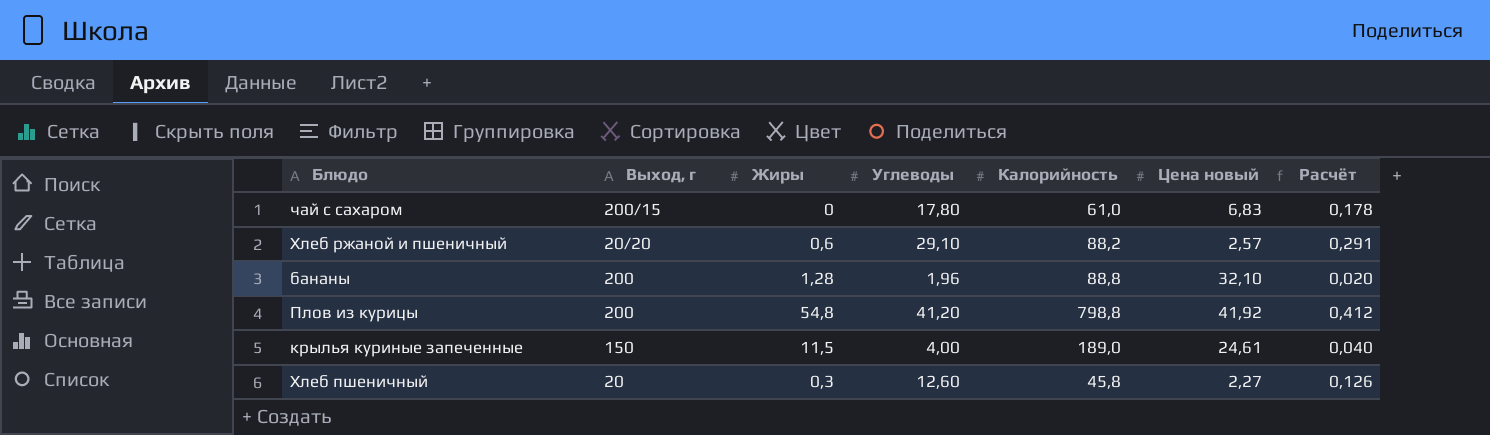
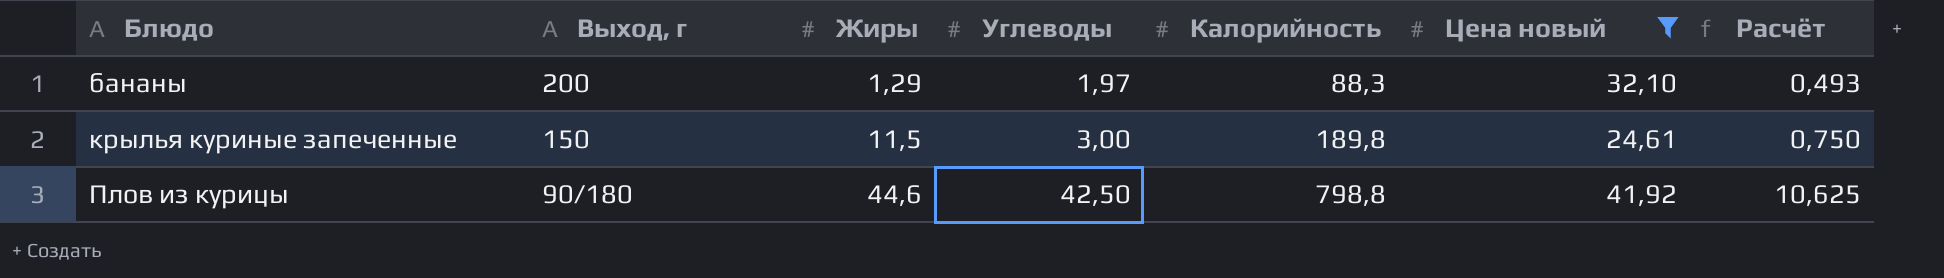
filter: none -> Цена новый >= 24,61
row order: none -> Блюдо ascending
column Расчёт | formula: [Углеводы] * 0,01 -> [Углеводы] * 0,25
бананы | Жиры: 1,28 -> 1,29
бананы | Углеводы: 1,96 -> 1,97
бананы | Калорийность: 88,8 -> 88,3
крылья куриные запеченные | Углеводы: 4,00 -> 3,00
крылья куриные запеченные | Калорийность: 189,0 -> 189,8
Плов из курицы | Выход, г: 200 -> 90/180
Плов из курицы | Жиры: 54,8 -> 44,6
Плов из курицы | Углеводы: 41,20 -> 42,50

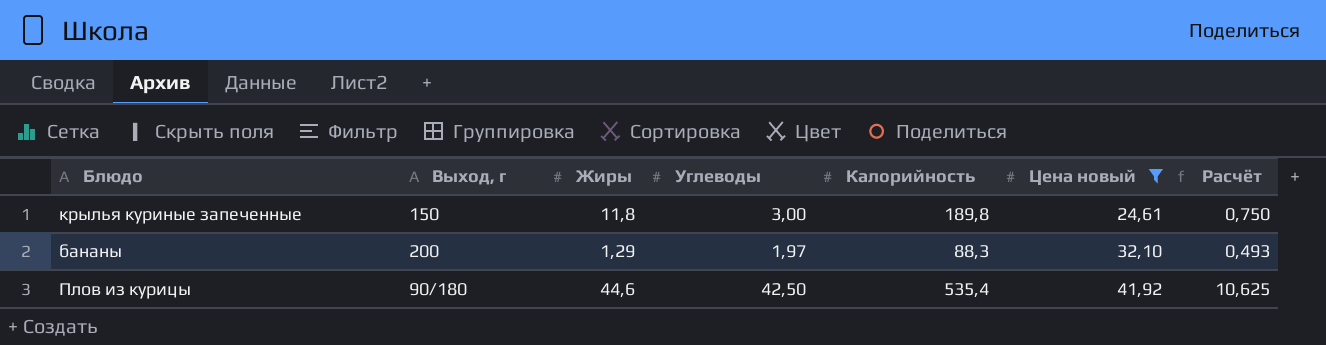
row order: Блюдо ascending -> Цена новый ascending
крылья куриные запеченные | Жиры: 11,5 -> 11,8
Плов из курицы | Калорийность: 798,8 -> 535,4

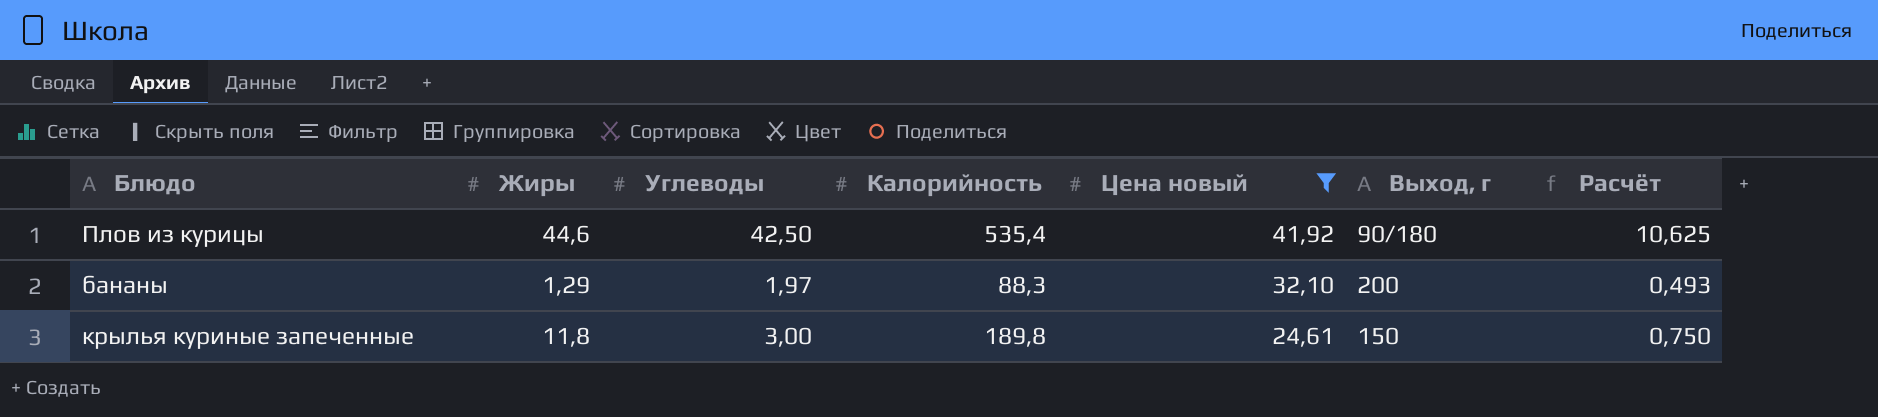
row order: Цена новый ascending -> Цена новый descending
column Выход, г | position: 2 -> 6

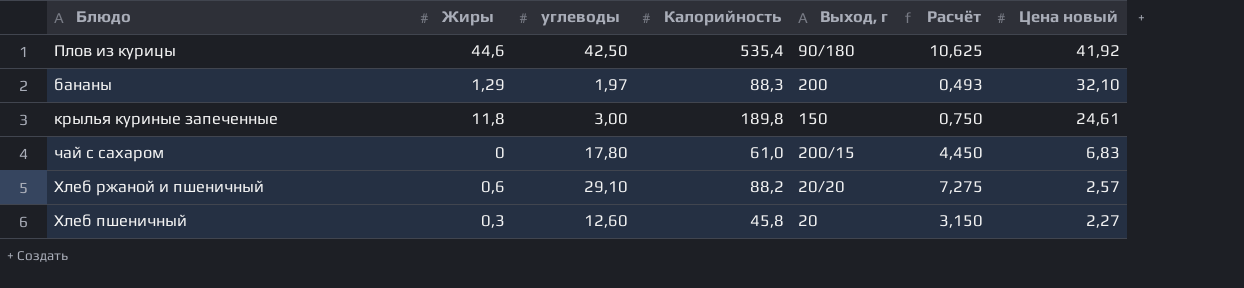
filter: Цена новый >= 24,61 -> none
column name: Углеводы -> углеводы
column Цена новый | position: 5 -> 7

